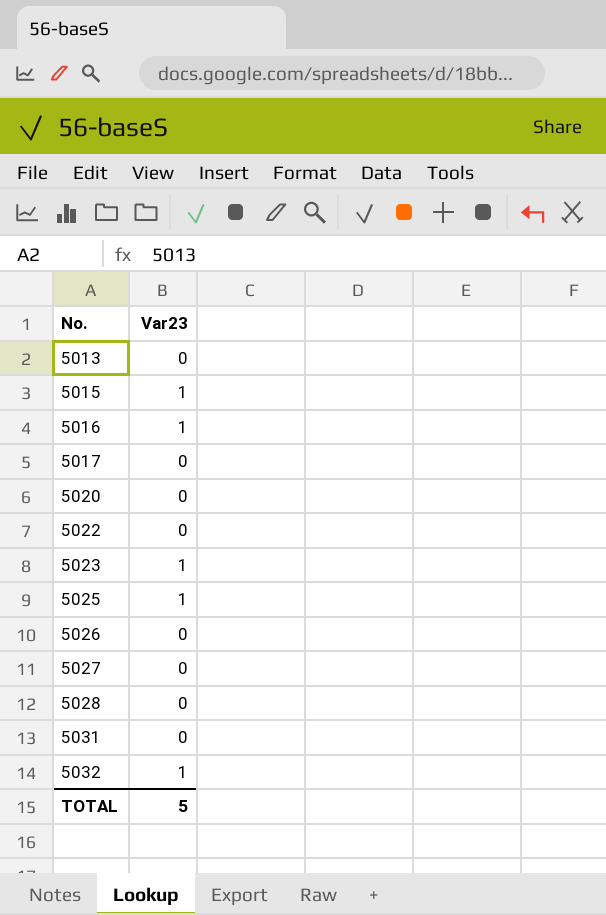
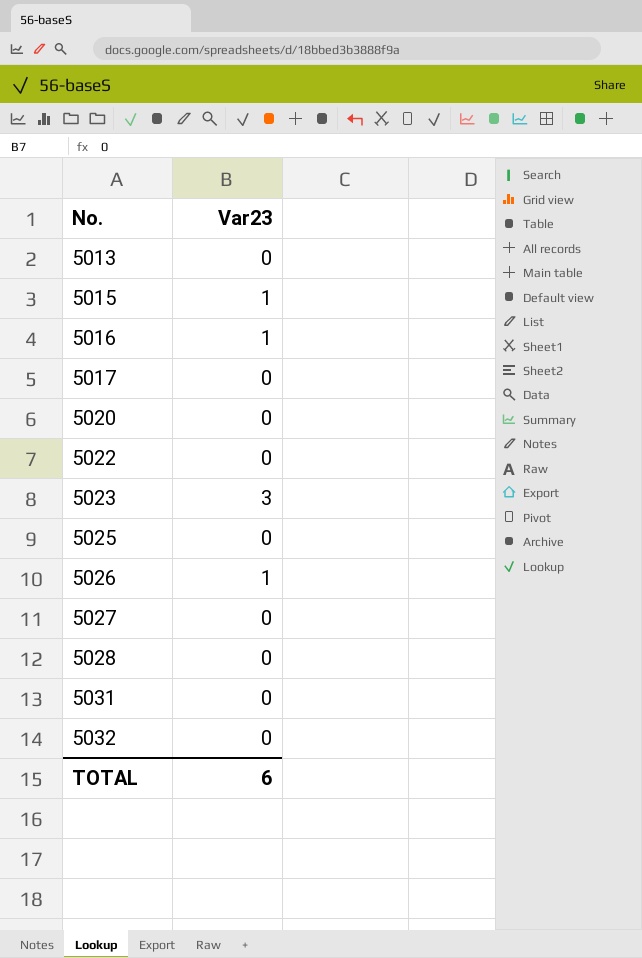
5023 | Var23: 1 -> 3
5025 | Var23: 1 -> 0
5026 | Var23: 0 -> 1
5032 | Var23: 1 -> 0
TOTAL | Var23: 5 -> 6

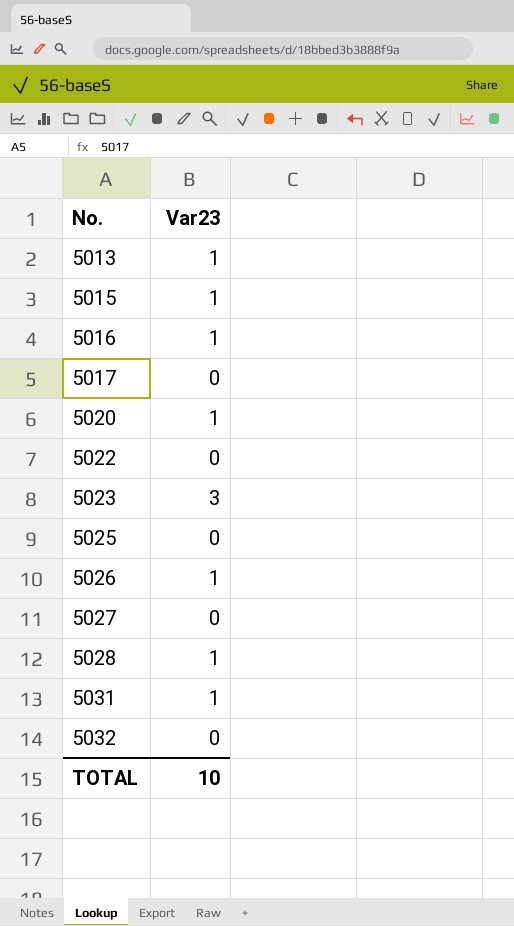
5013 | Var23: 0 -> 1
5020 | Var23: 0 -> 1
5028 | Var23: 0 -> 1
5031 | Var23: 0 -> 1
TOTAL | Var23: 6 -> 10

